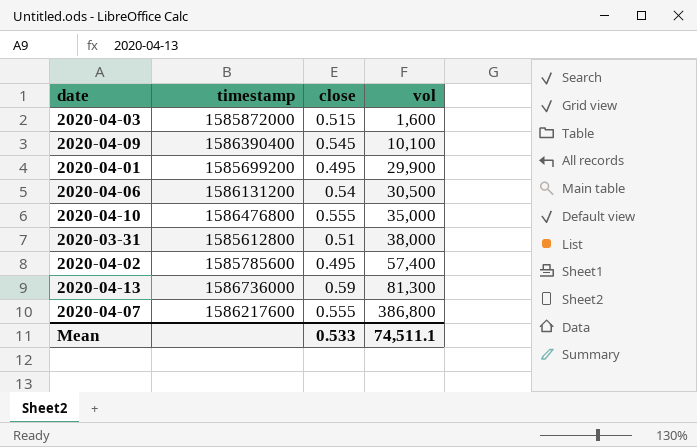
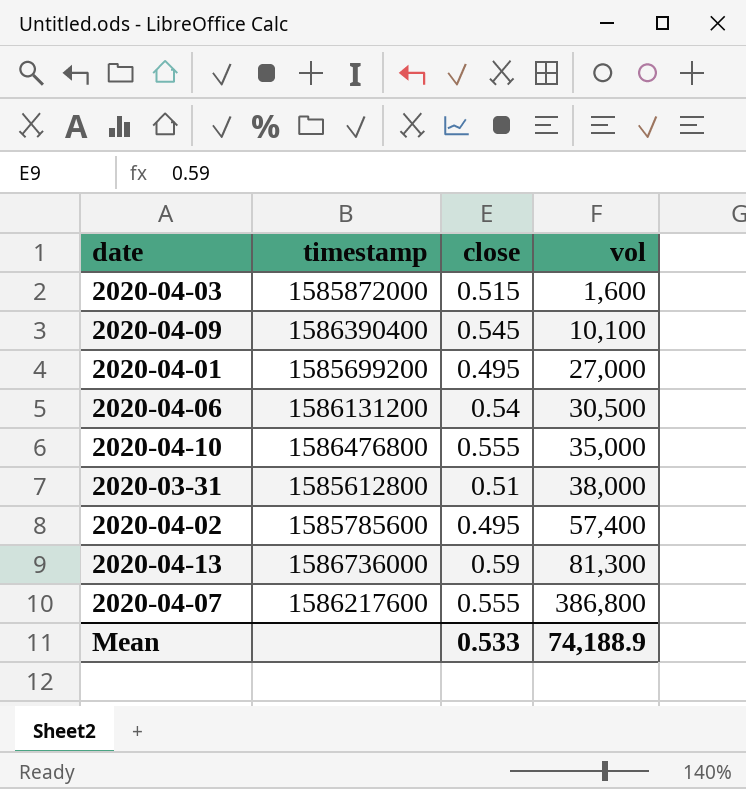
2020-04-01 | vol: 29,900 -> 27,000
Mean | vol: 74,511.1 -> 74,188.9

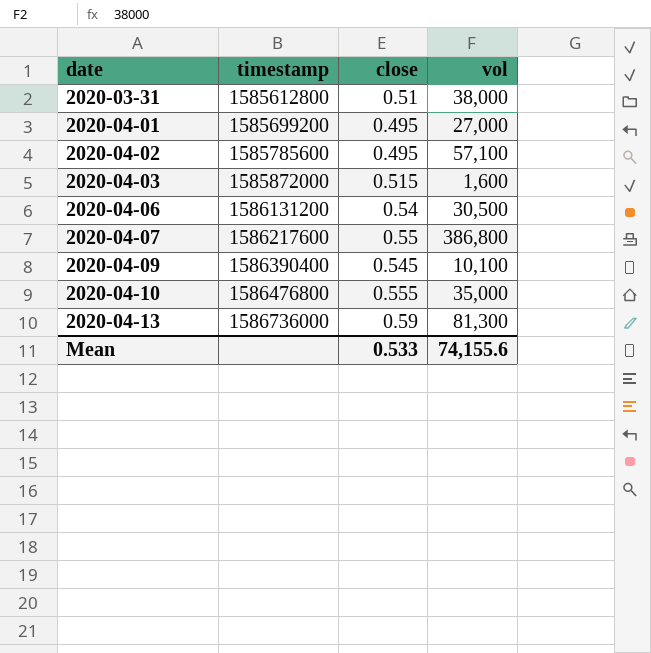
row order: vol ascending -> date ascending
2020-04-02 | vol: 57,400 -> 57,100
2020-04-07 | close: 0.555 -> 0.55
Mean | vol: 74,188.9 -> 74,155.6

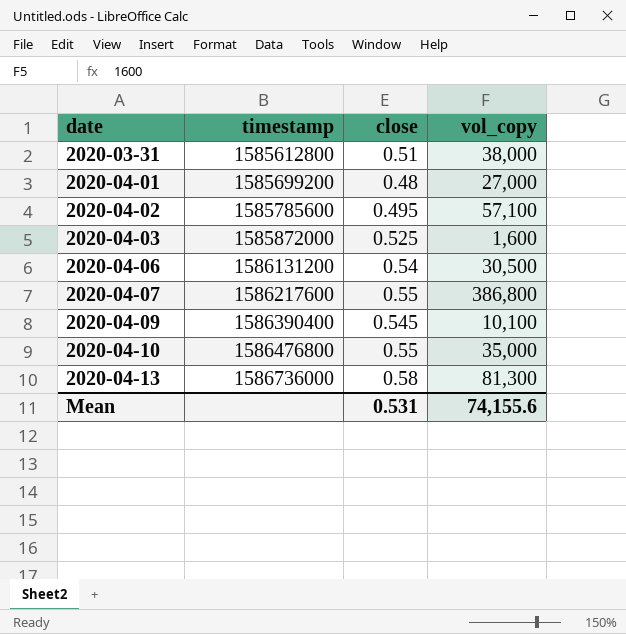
column name: vol -> vol_copy
2020-04-01 | close: 0.495 -> 0.48
2020-04-03 | close: 0.515 -> 0.525
2020-04-10 | close: 0.555 -> 0.55
2020-04-13 | close: 0.59 -> 0.58
Mean | close: 0.533 -> 0.531

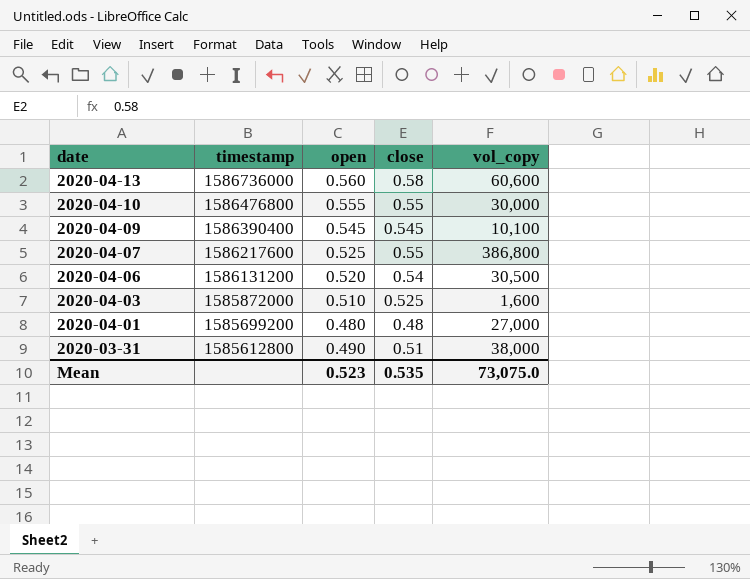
row order: date ascending -> date descending
column open | position: none -> 3
row 2020-04-02: 1585785600 | 0.495 | 57,100 -> none
2020-04-13 | vol_copy: 81,300 -> 60,600
2020-04-10 | vol_copy: 35,000 -> 30,000
Mean | close: 0.531 -> 0.535
Mean | vol_copy: 74,155.6 -> 73,075.0

